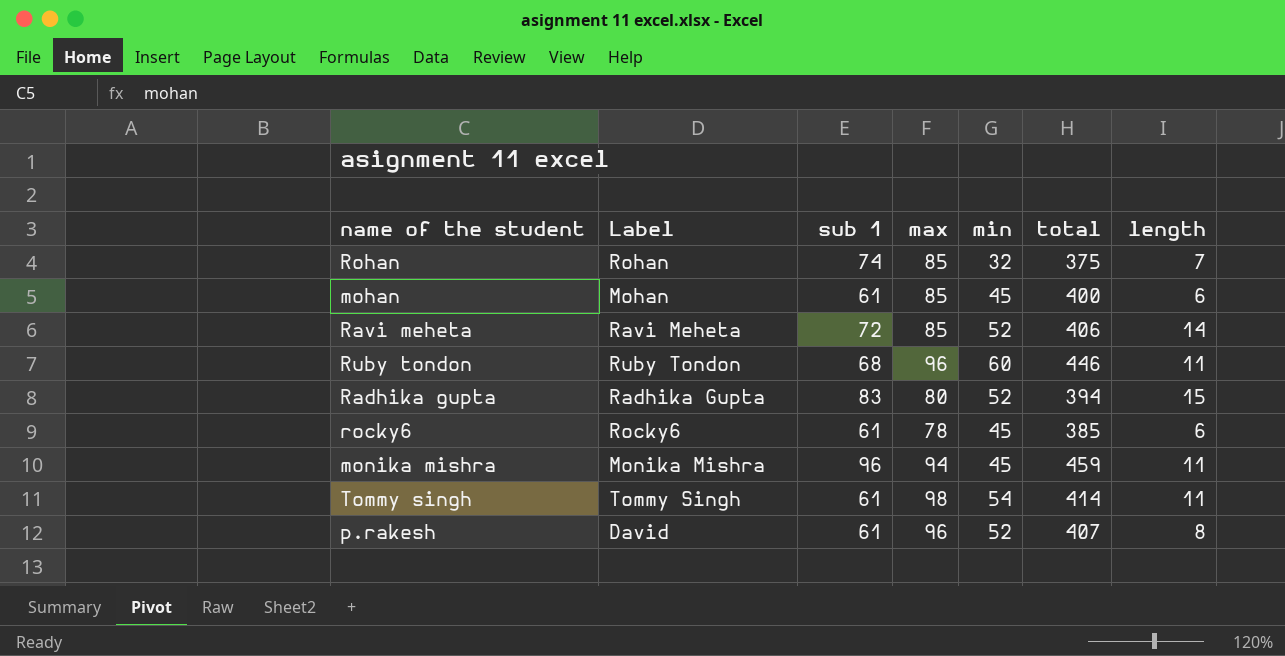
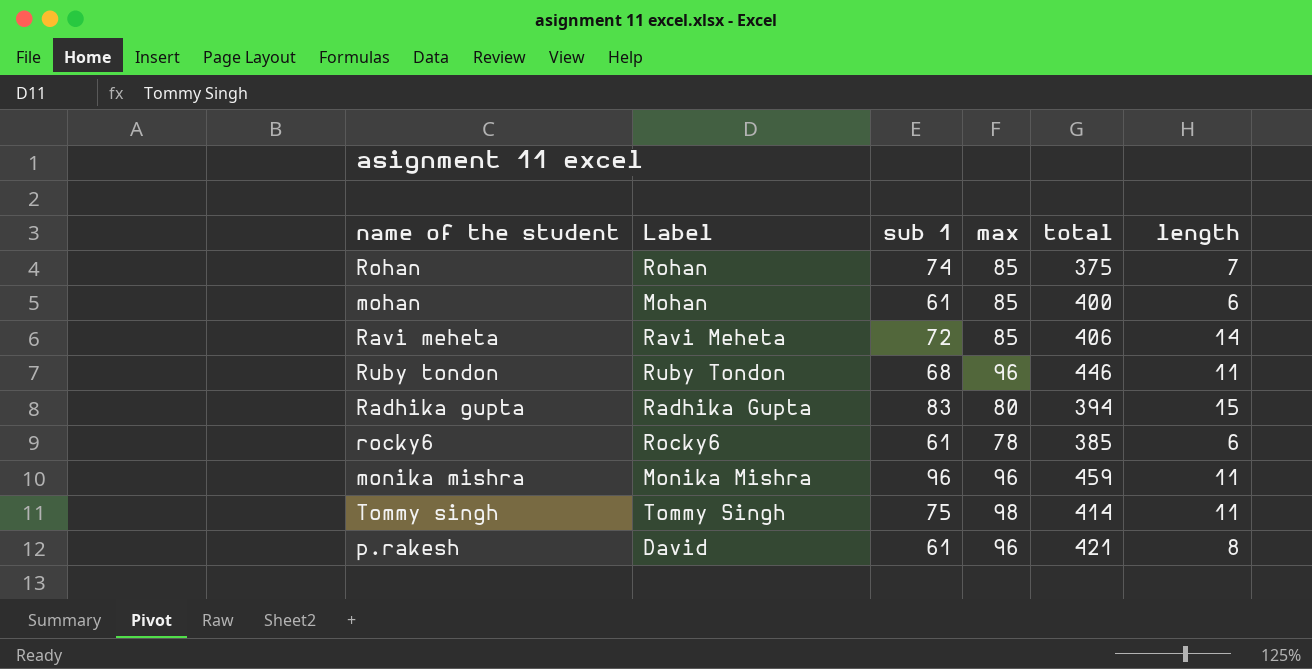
column min | position: 5 -> none
monika mishra | max: 94 -> 96
Tommy singh | sub 1: 61 -> 75
p.rakesh | total: 407 -> 421

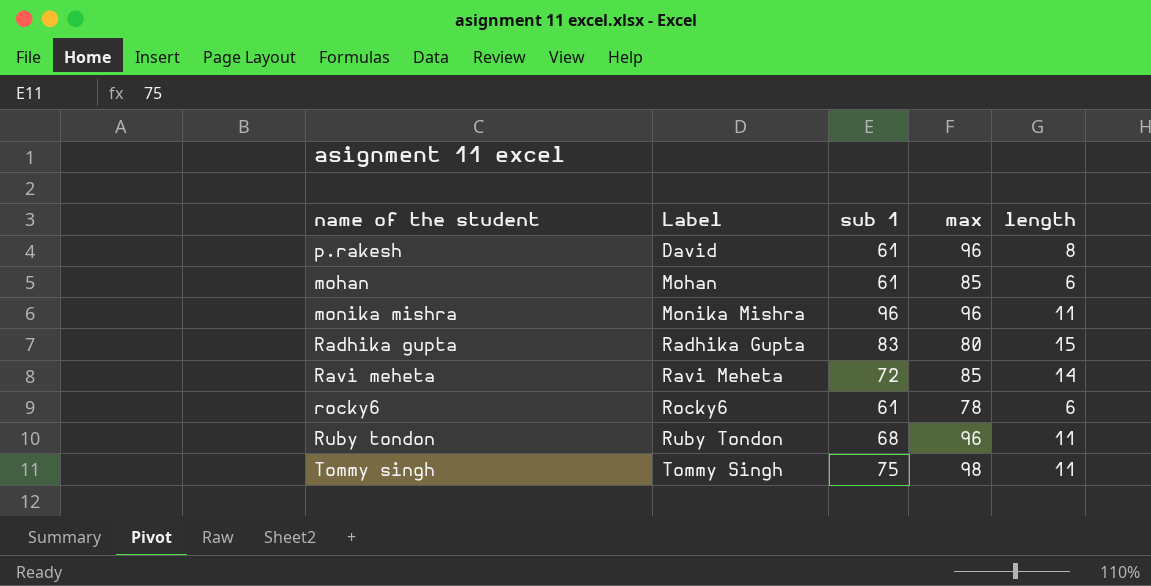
row order: none -> Label ascending
column total | position: 5 -> none
row Rohan: Rohan | 74 | 85 | 375 | 7 -> none

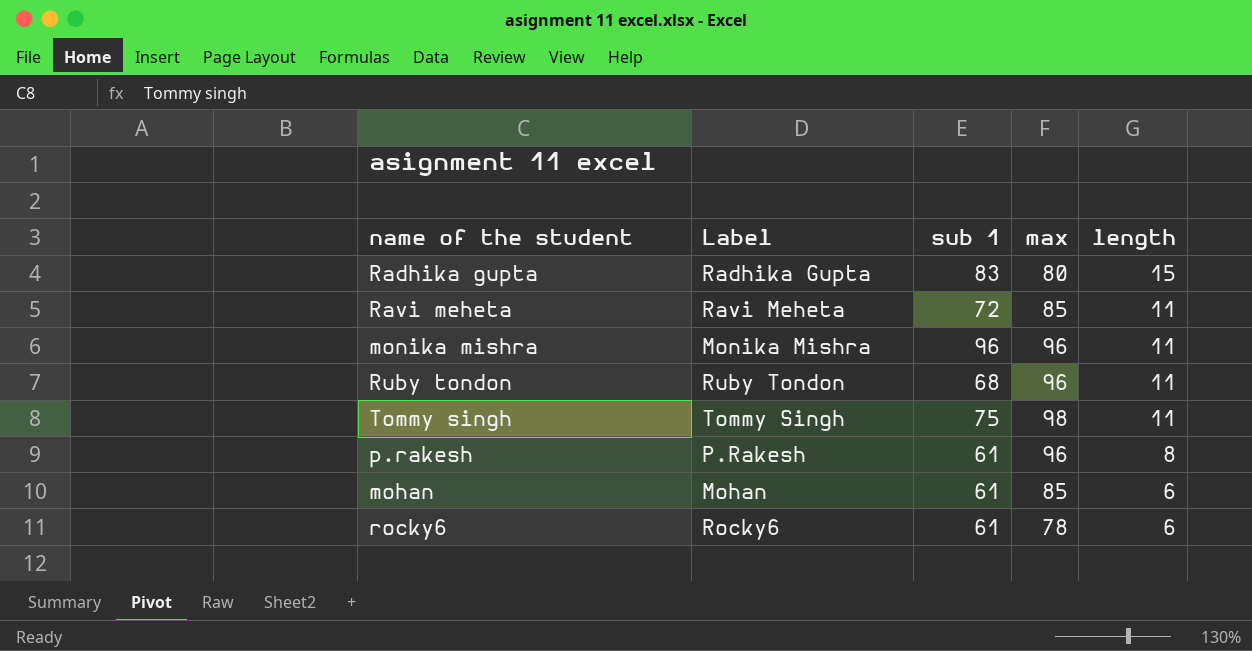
row order: Label ascending -> length descending
Ravi meheta | length: 14 -> 11
p.rakesh | Label: David -> P.Rakesh

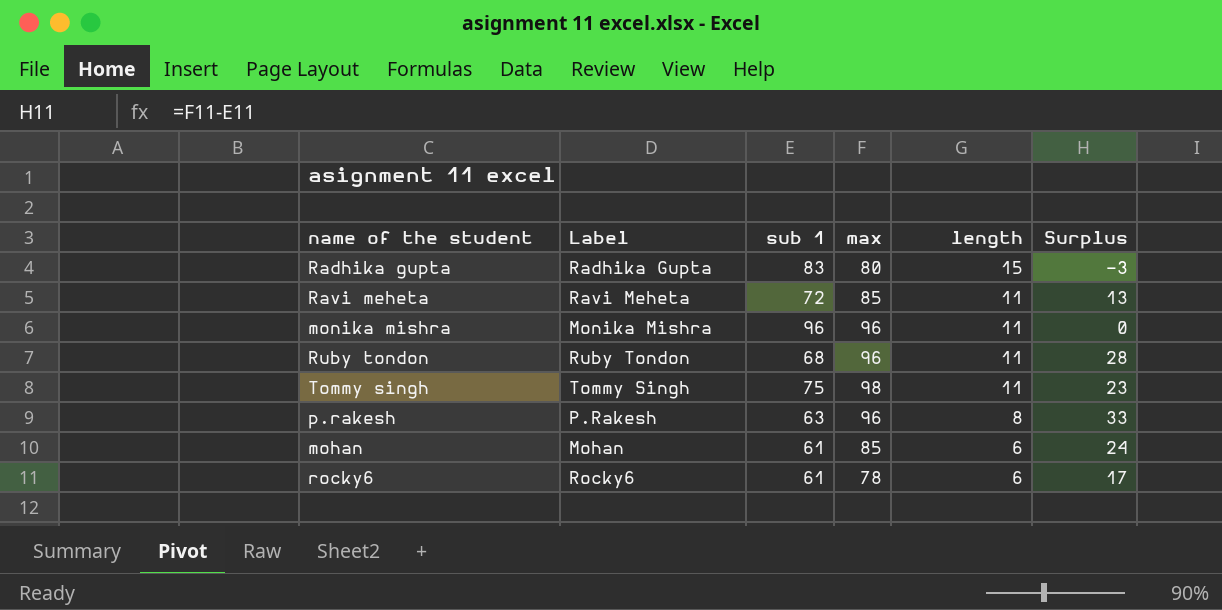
column Surplus | formula: none -> [max] - [sub 1]
p.rakesh | sub 1: 61 -> 63

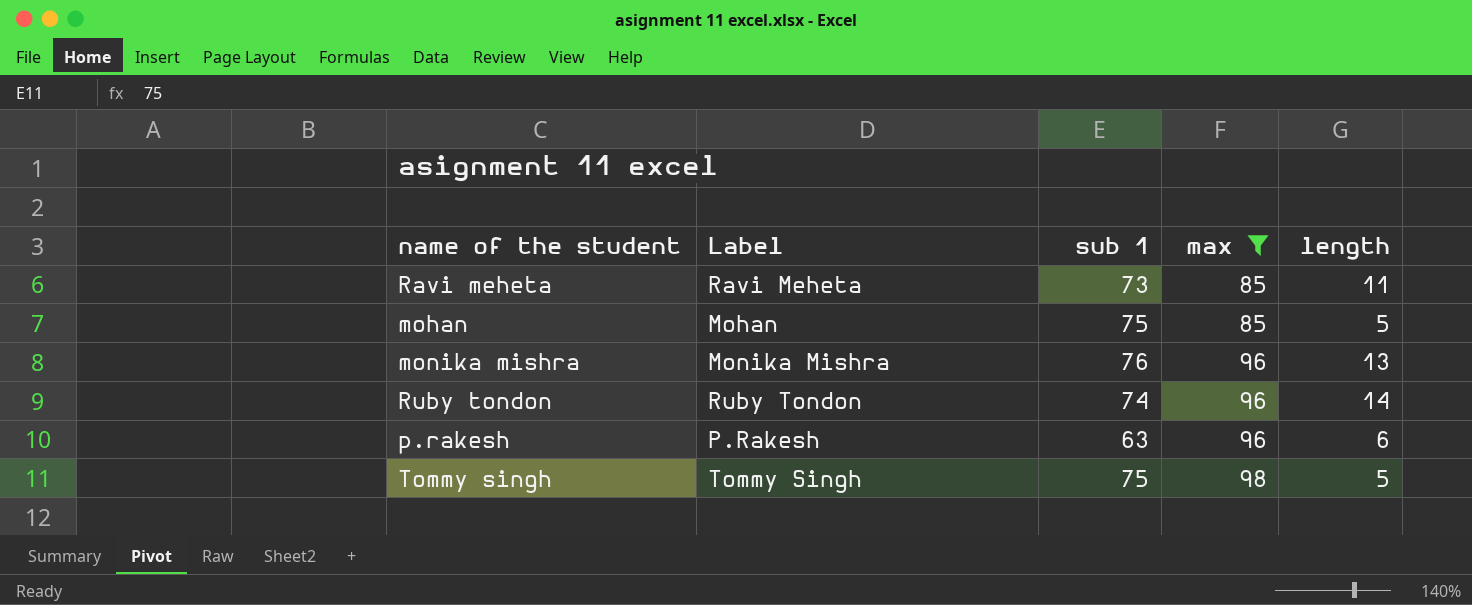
filter: none -> max >= 85
row order: length descending -> max ascending
column Surplus | formula: [max] - [sub 1] -> none
Ravi meheta | sub 1: 72 -> 73
mohan | sub 1: 61 -> 75
mohan | length: 6 -> 5
monika mishra | sub 1: 96 -> 76
monika mishra | length: 11 -> 13
Ruby tondon | sub 1: 68 -> 74
Ruby tondon | length: 11 -> 14
p.rakesh | length: 8 -> 6
Tommy singh | length: 11 -> 5

